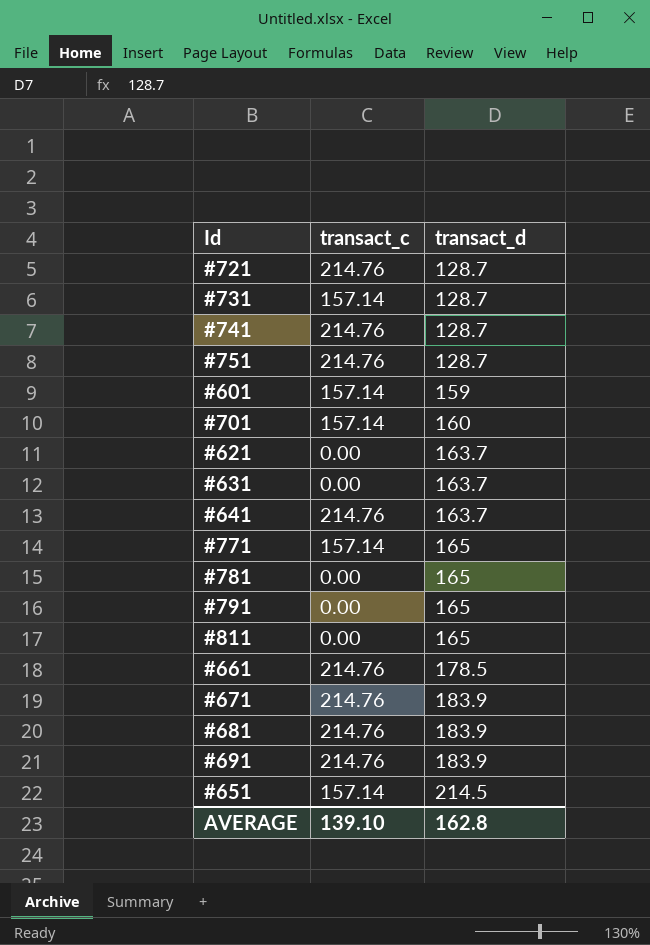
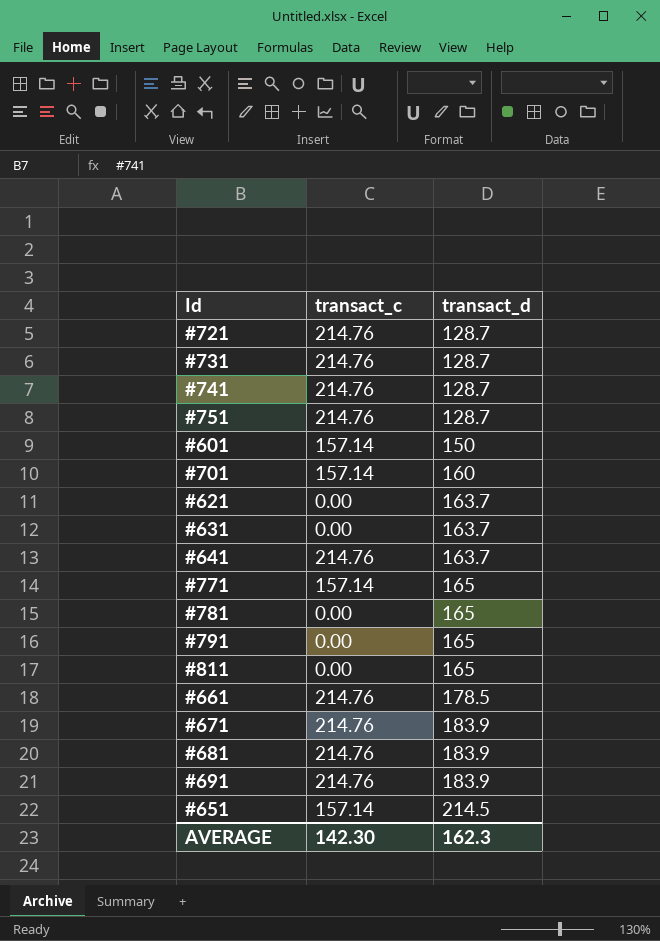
#731 | transact_c: 157.14 -> 214.76
#601 | transact_d: 159 -> 150
AVERAGE | transact_c: 139.10 -> 142.30
AVERAGE | transact_d: 162.8 -> 162.3

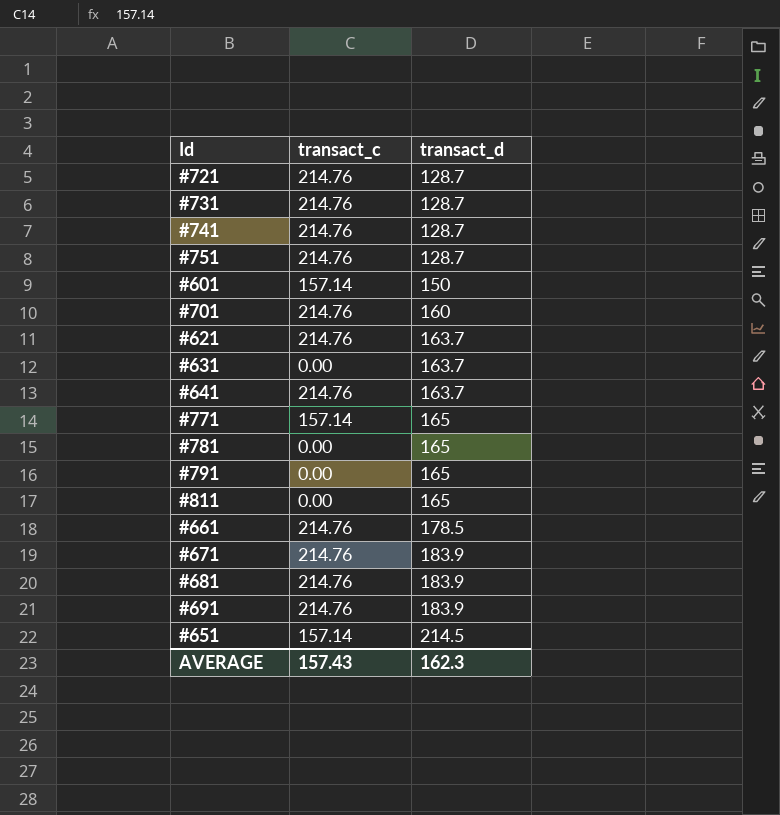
#701 | transact_c: 157.14 -> 214.76
#621 | transact_c: 0.00 -> 214.76
AVERAGE | transact_c: 142.30 -> 157.43

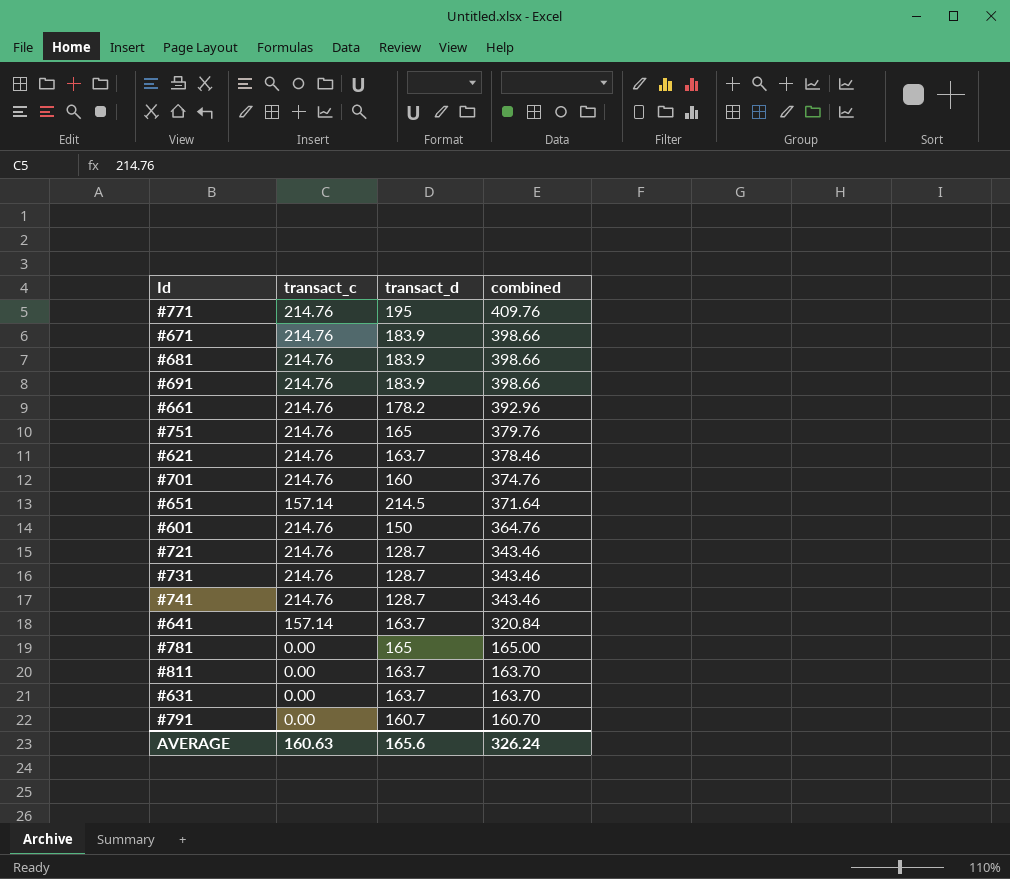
row order: transact_d ascending -> combined descending
column combined | formula: none -> [transact_c] + [transact_d]
#771 | transact_c: 157.14 -> 214.76
#771 | transact_d: 165 -> 195
#661 | transact_d: 178.5 -> 178.2
#751 | transact_d: 128.7 -> 165
#601 | transact_c: 157.14 -> 214.76
#641 | transact_c: 214.76 -> 157.14
#811 | transact_d: 165 -> 163.7
#791 | transact_d: 165 -> 160.7
AVERAGE | transact_c: 157.43 -> 160.63
AVERAGE | transact_d: 162.3 -> 165.6

